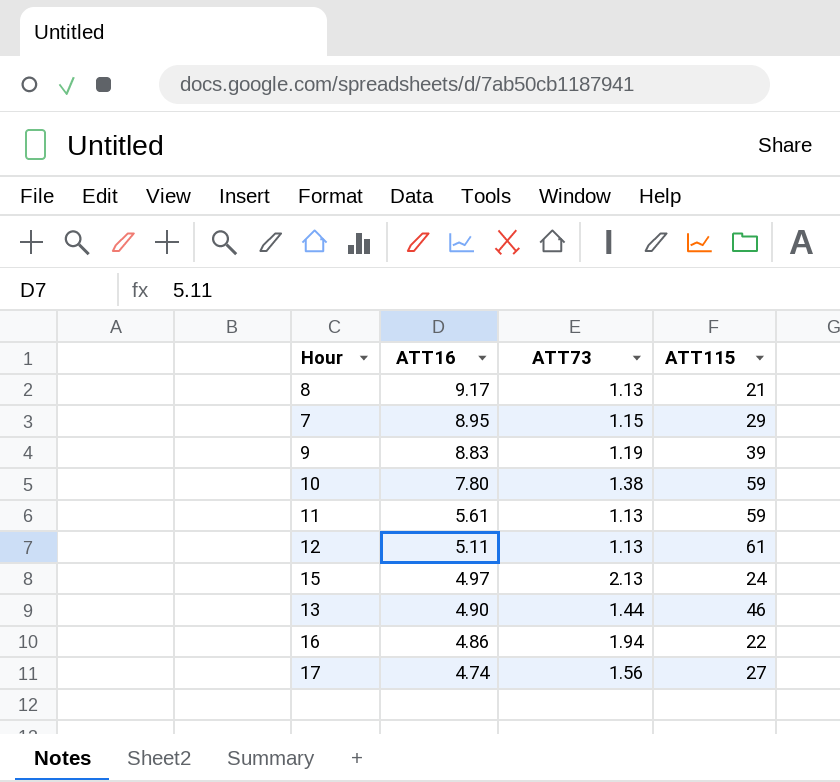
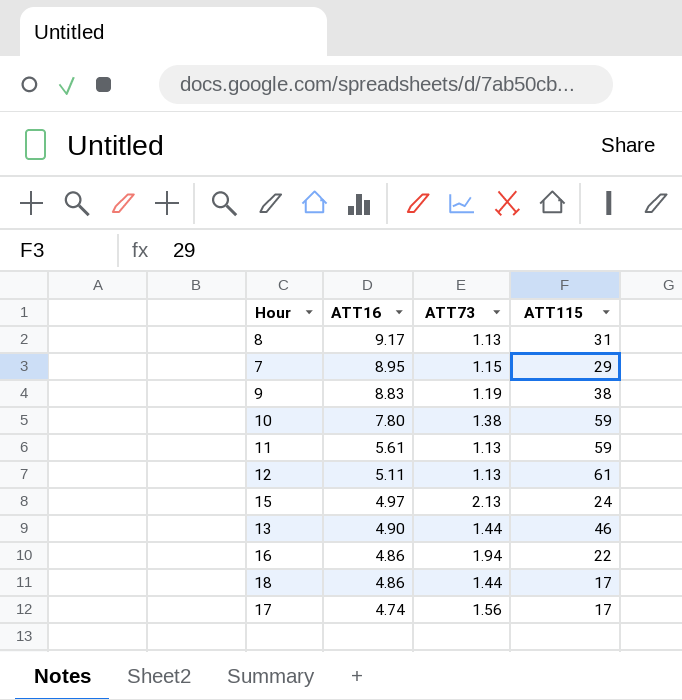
8 | ATT115: 21 -> 31
9 | ATT115: 39 -> 38
row 18: none -> 4.86 | 1.44 | 17
17 | ATT115: 27 -> 17

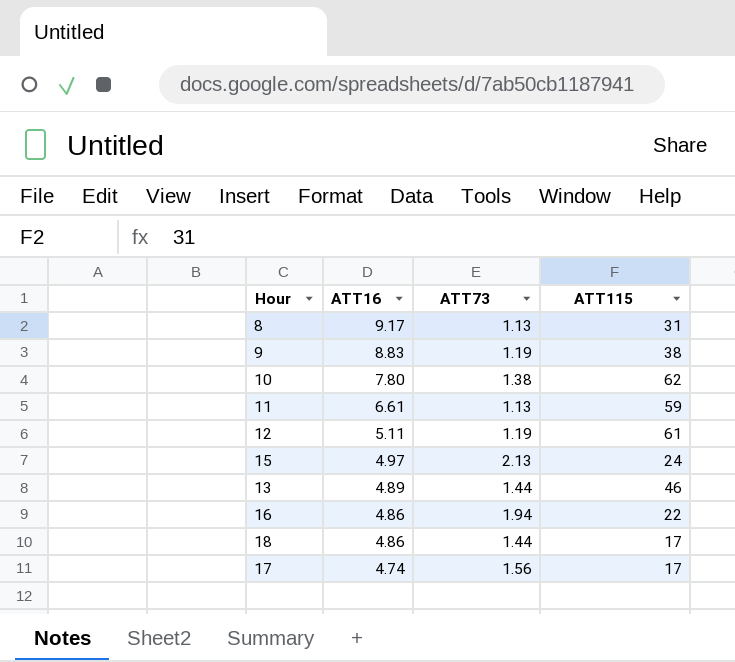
row 7: 8.95 | 1.15 | 29 -> none
10 | ATT115: 59 -> 62
11 | ATT16: 5.61 -> 6.61
12 | ATT73: 1.13 -> 1.19
13 | ATT16: 4.90 -> 4.89

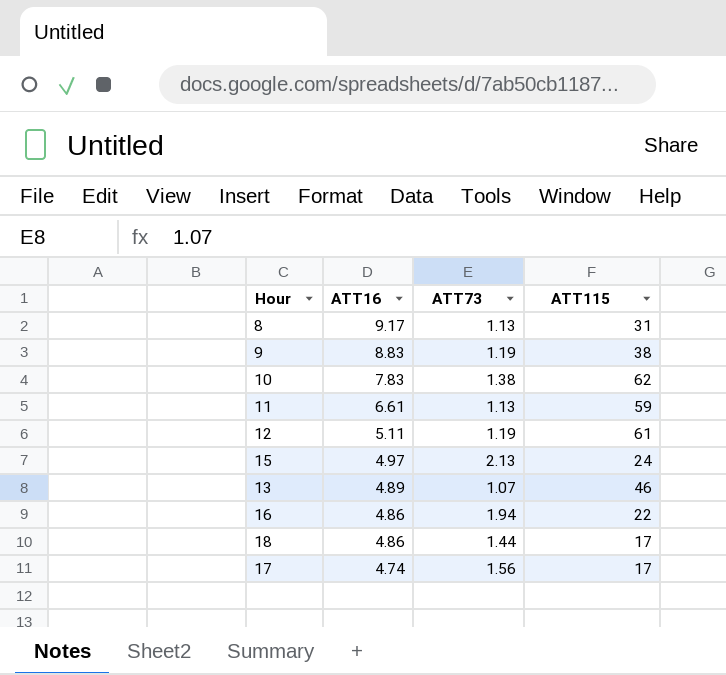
10 | ATT16: 7.80 -> 7.83
13 | ATT73: 1.44 -> 1.07

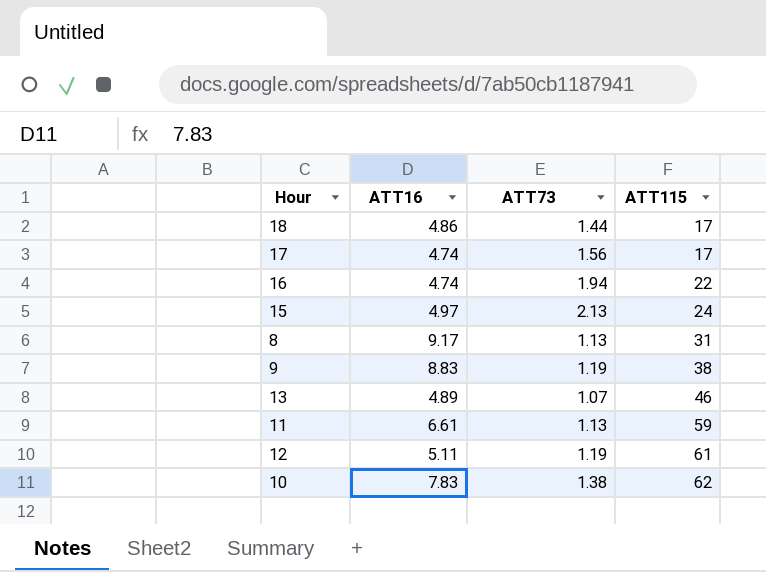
row order: ATT16 descending -> ATT115 ascending
16 | ATT16: 4.86 -> 4.74

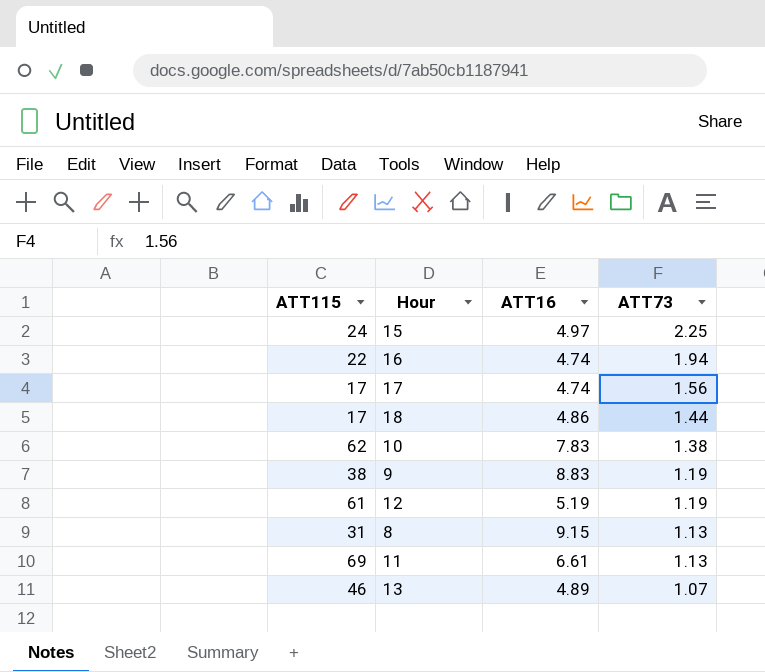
row order: ATT115 ascending -> ATT73 descending
column ATT115 | position: 4 -> 1
15 | ATT73: 2.13 -> 2.25
12 | ATT16: 5.11 -> 5.19
8 | ATT16: 9.17 -> 9.15
11 | ATT115: 59 -> 69

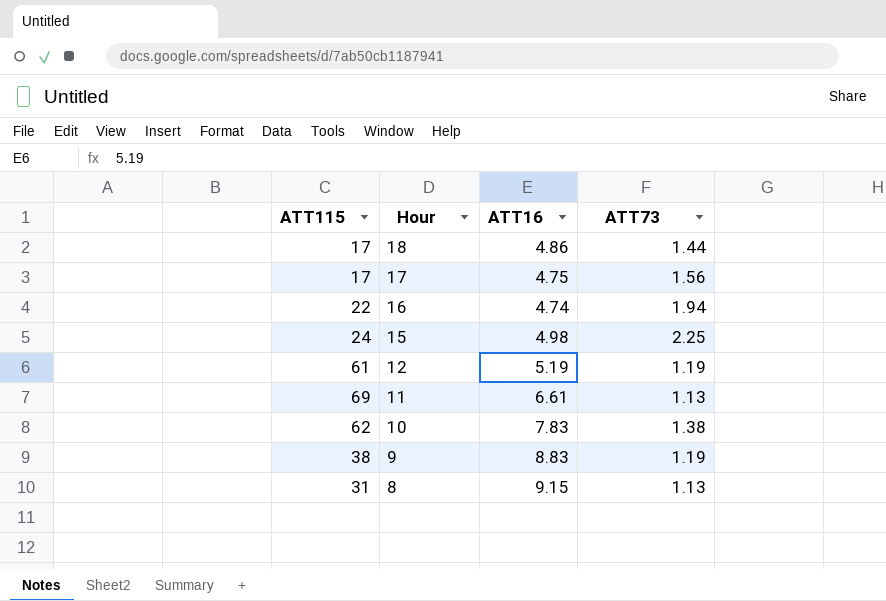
row order: ATT73 descending -> Hour descending
row 13: 46 | 4.89 | 1.07 -> none
17 | ATT16: 4.74 -> 4.75
15 | ATT16: 4.97 -> 4.98

